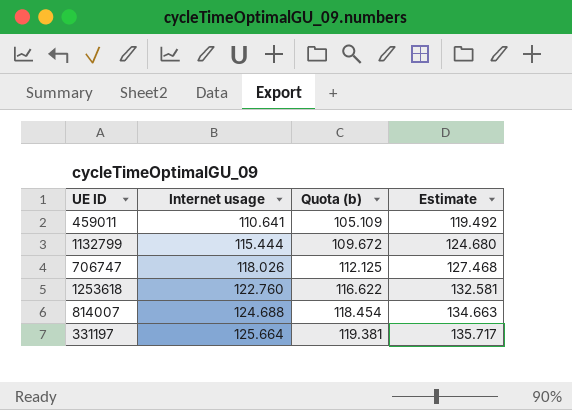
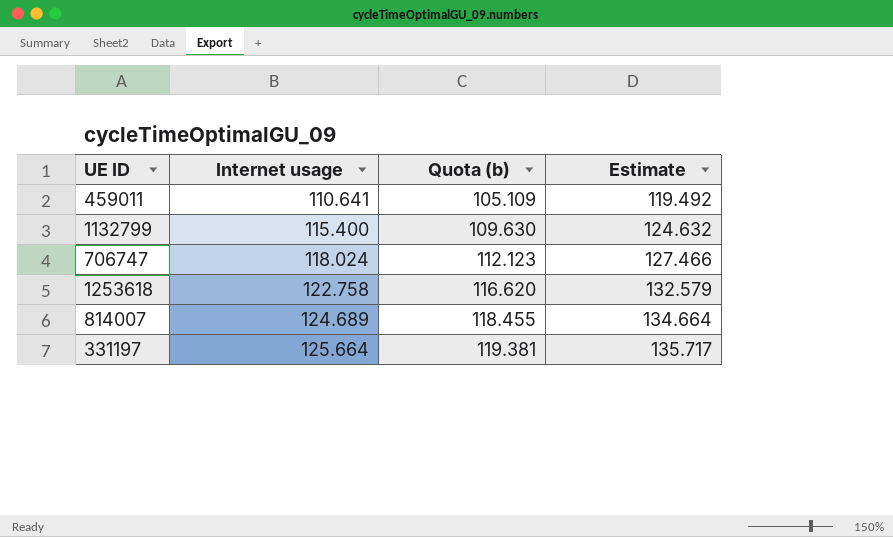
1132799 | Internet usage: 115.444 -> 115.400
1132799 | Quota (b): 109.672 -> 109.630
1132799 | Estimate: 124.680 -> 124.632
706747 | Internet usage: 118.026 -> 118.024
706747 | Quota (b): 112.125 -> 112.123
706747 | Estimate: 127.468 -> 127.466
1253618 | Internet usage: 122.760 -> 122.758
1253618 | Quota (b): 116.622 -> 116.620
1253618 | Estimate: 132.581 -> 132.579
814007 | Internet usage: 124.688 -> 124.689
814007 | Quota (b): 118.454 -> 118.455
814007 | Estimate: 134.663 -> 134.664

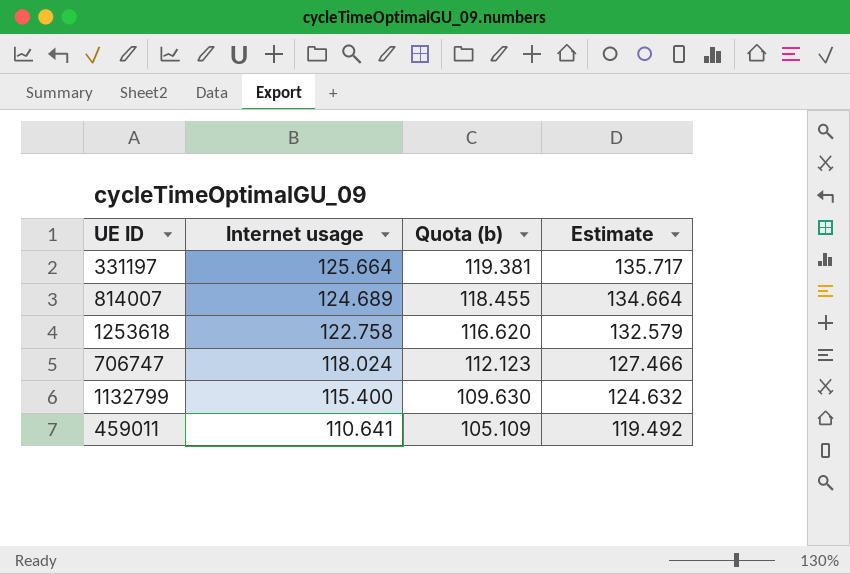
row order: Internet usage ascending -> Internet usage descending

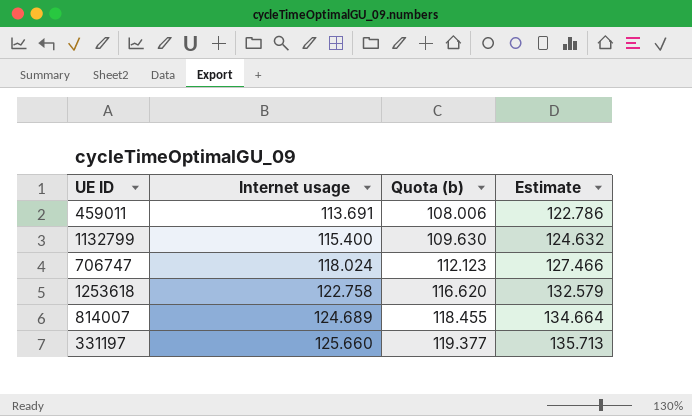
row order: Internet usage descending -> Internet usage ascending
459011 | Internet usage: 110.641 -> 113.691
459011 | Quota (b): 105.109 -> 108.006
459011 | Estimate: 119.492 -> 122.786
331197 | Internet usage: 125.664 -> 125.660
331197 | Quota (b): 119.381 -> 119.377
331197 | Estimate: 135.717 -> 135.713

